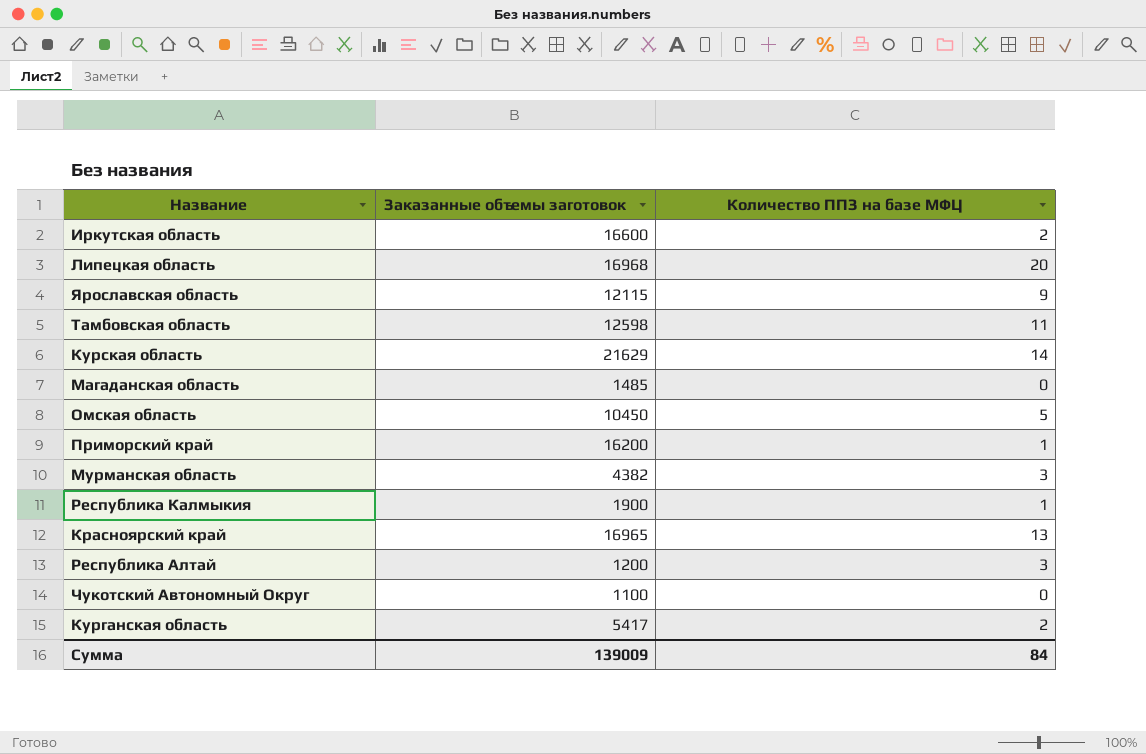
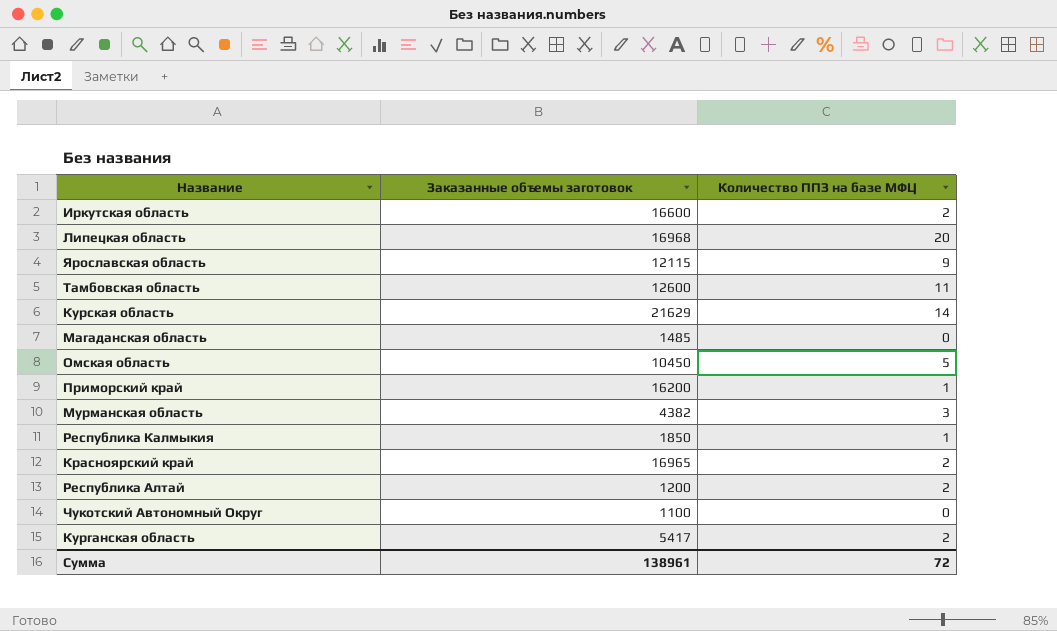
Тамбовская область | Заказанные объемы заготовок: 12598 -> 12600
Республика Калмыкия | Заказанные объемы заготовок: 1900 -> 1850
Красноярский край | Количество ППЗ на базе МФЦ: 13 -> 2
Республика Алтай | Количество ППЗ на базе МФЦ: 3 -> 2
Сумма | Заказанные объемы заготовок: 139009 -> 138961
Сумма | Количество ППЗ на базе МФЦ: 84 -> 72

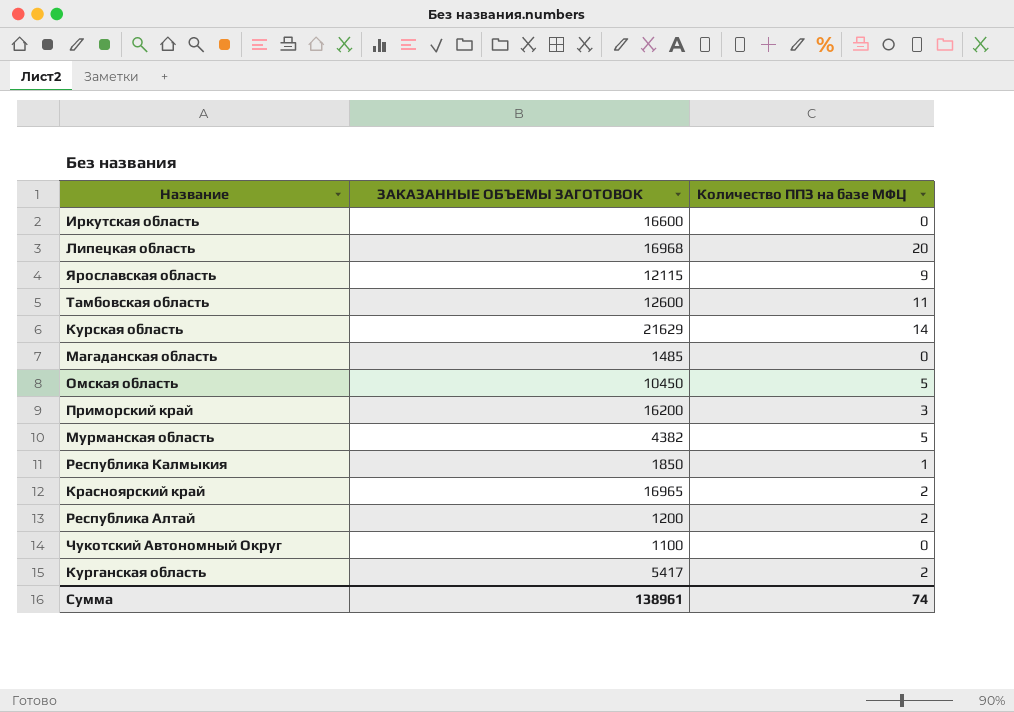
column name: Заказанные объемы заготовок -> ЗАКАЗАННЫЕ ОБЪЕМЫ ЗАГОТОВОК
Иркутская область | Количество ППЗ на базе МФЦ: 2 -> 0
Приморский край | Количество ППЗ на базе МФЦ: 1 -> 3
Мурманская область | Количество ППЗ на базе МФЦ: 3 -> 5
Сумма | Количество ППЗ на базе МФЦ: 72 -> 74

